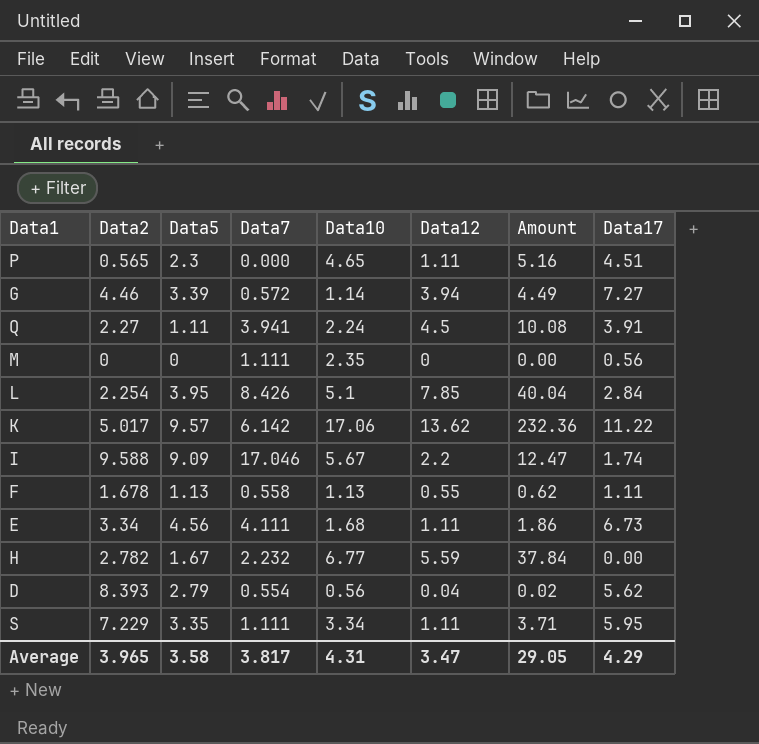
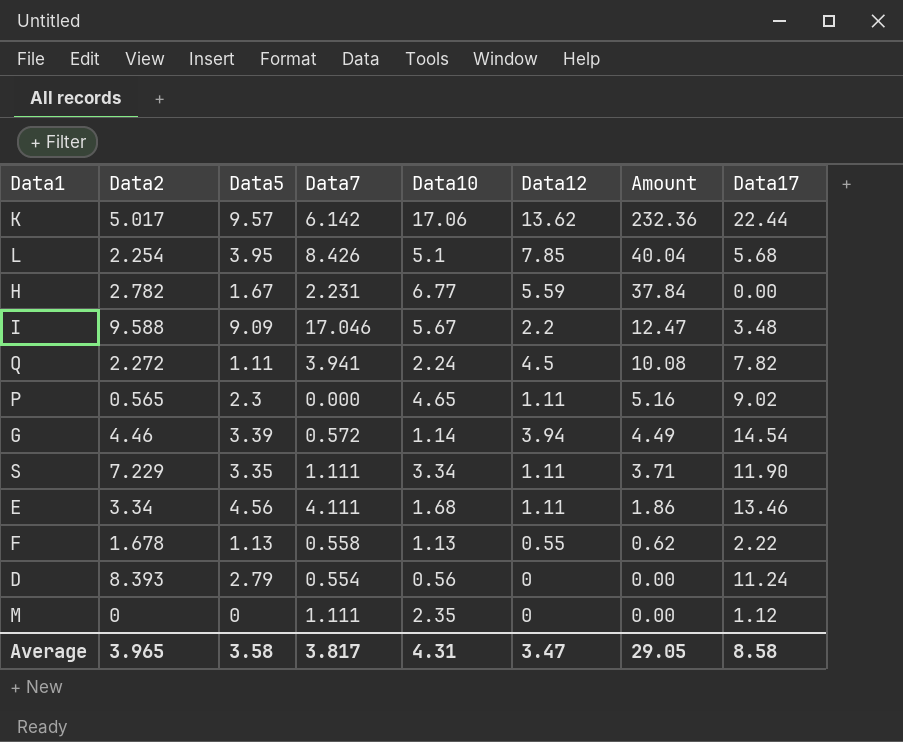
row order: none -> Amount descending
K | Data17: 11.22 -> 22.44
L | Data17: 2.84 -> 5.68
H | Data7: 2.232 -> 2.231
I | Data17: 1.74 -> 3.48
Q | Data2: 2.27 -> 2.272
Q | Data17: 3.91 -> 7.82
P | Data17: 4.51 -> 9.02
G | Data17: 7.27 -> 14.54
S | Data17: 5.95 -> 11.90
E | Data17: 6.73 -> 13.46
F | Data17: 1.11 -> 2.22
D | Data12: 0.04 -> 0
D | Amount: 0.02 -> 0.00
D | Data17: 5.62 -> 11.24
M | Data17: 0.56 -> 1.12
Average | Data17: 4.29 -> 8.58

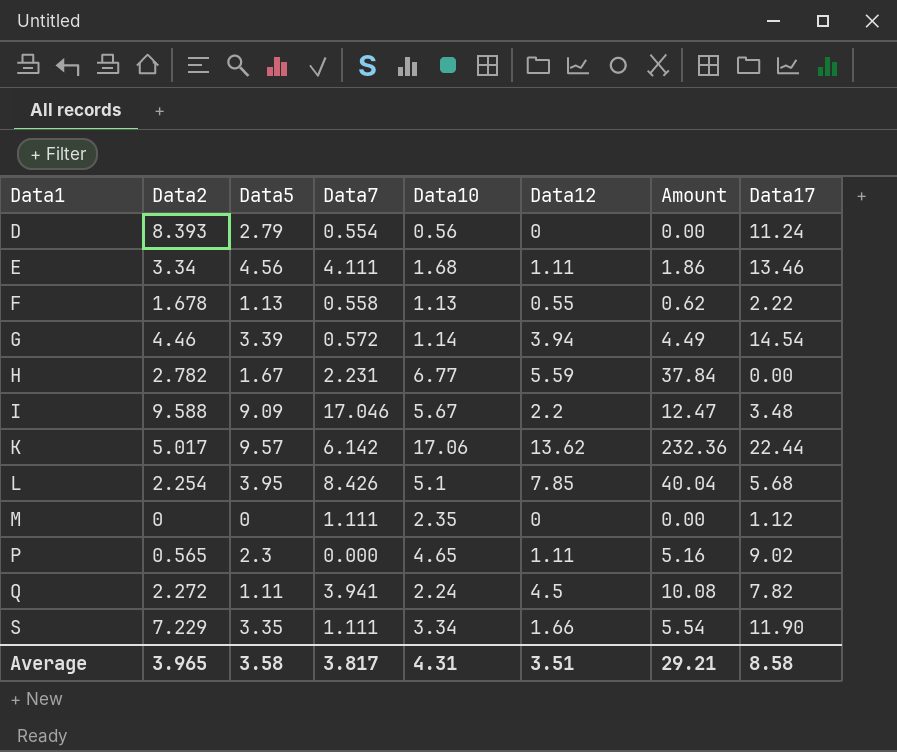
row order: Amount descending -> Data1 ascending
S | Data12: 1.11 -> 1.66
S | Amount: 3.71 -> 5.54
Average | Data12: 3.47 -> 3.51
Average | Amount: 29.05 -> 29.21

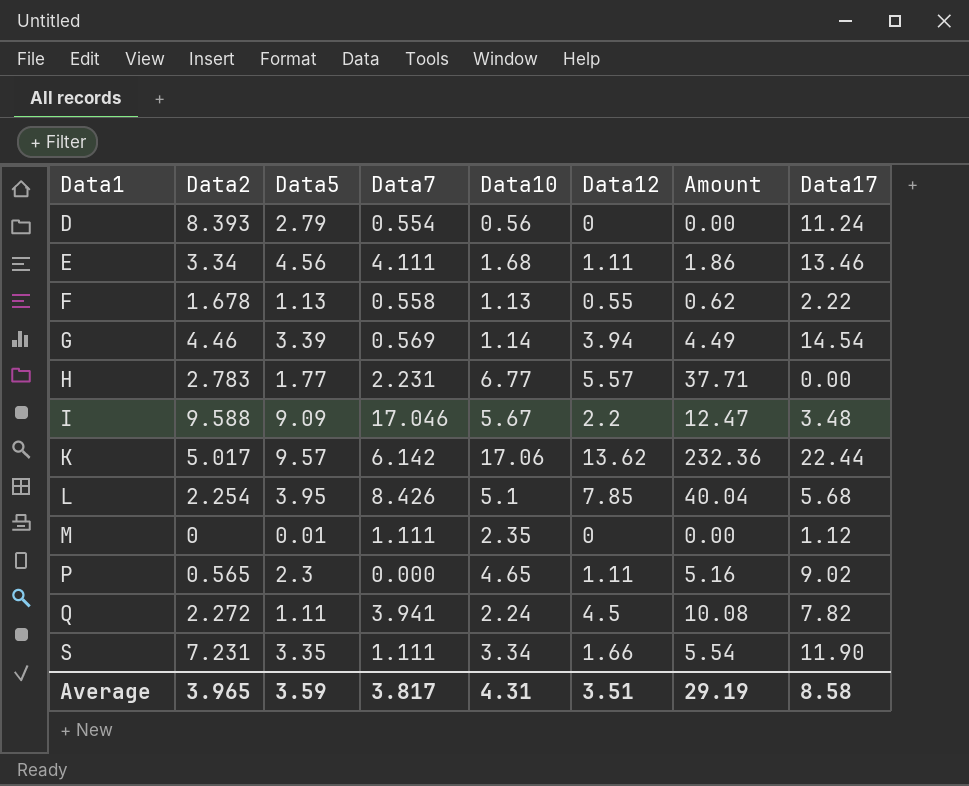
G | Data7: 0.572 -> 0.569
H | Data2: 2.782 -> 2.783
H | Data5: 1.67 -> 1.77
H | Data12: 5.59 -> 5.57
H | Amount: 37.84 -> 37.71
M | Data5: 0 -> 0.01
S | Data2: 7.229 -> 7.231
Average | Data5: 3.58 -> 3.59
Average | Amount: 29.21 -> 29.19

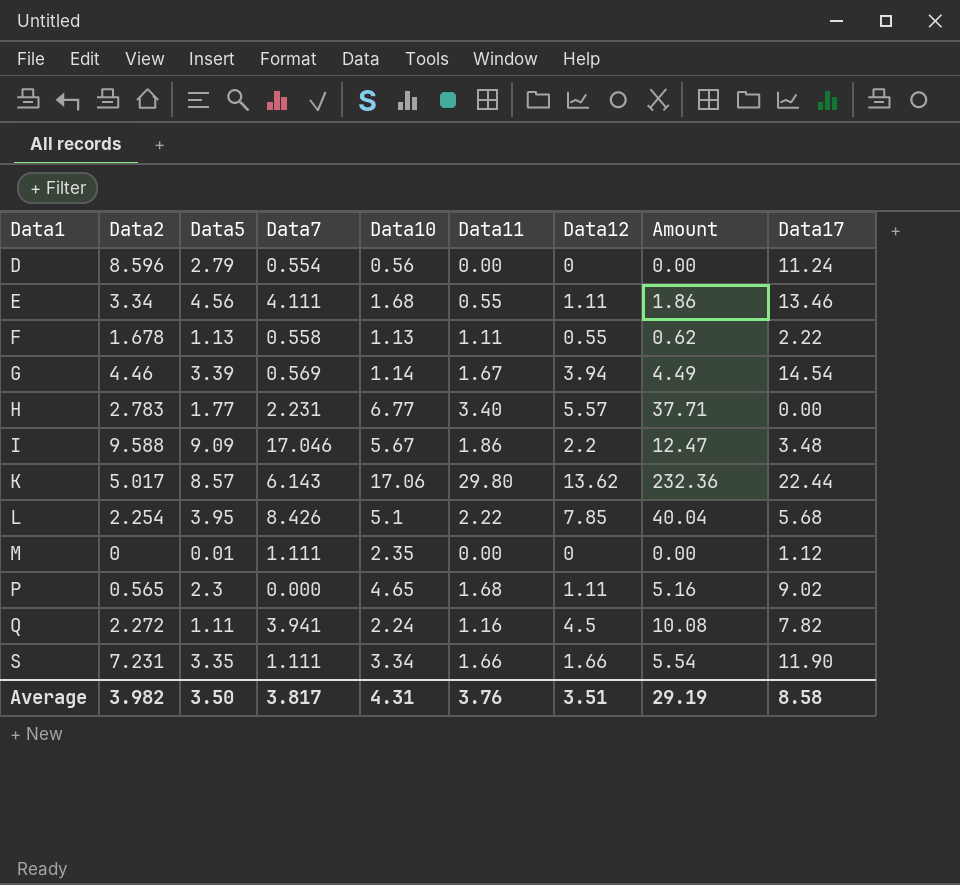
column Data11 | position: none -> 6
D | Data2: 8.393 -> 8.596
K | Data5: 9.57 -> 8.57
K | Data7: 6.142 -> 6.143
Average | Data2: 3.965 -> 3.982
Average | Data5: 3.59 -> 3.50

